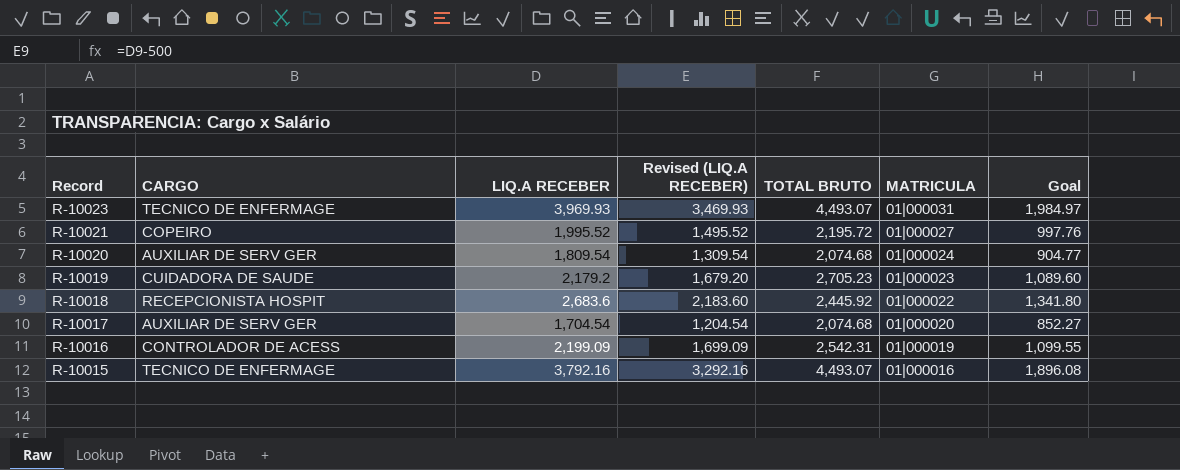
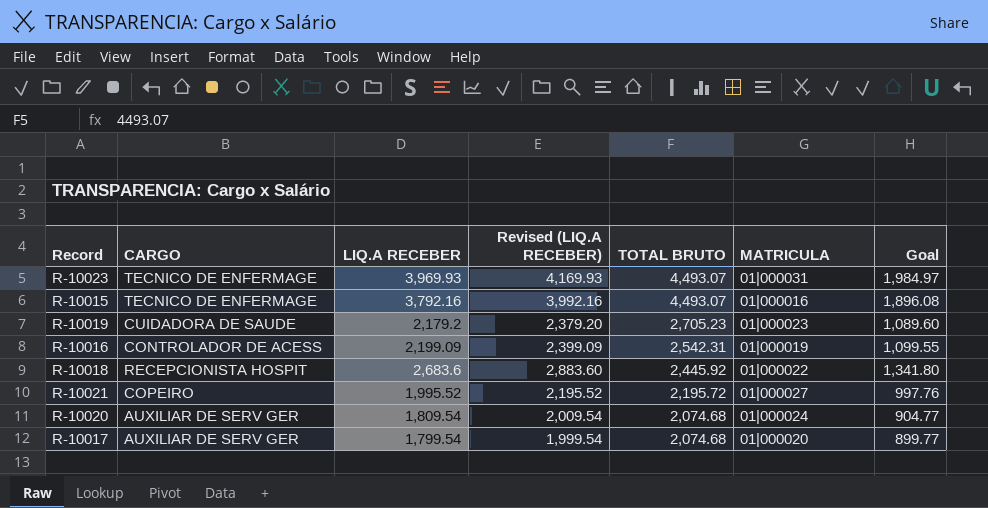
row order: Record descending -> TOTAL BRUTO descending
column Revised (LIQ.A RECEBER) | formula: [LIQ.A RECEBER] - 500 -> [LIQ.A RECEBER] + 200
R-10017 | LIQ.A RECEBER: 1,704.54 -> 1,799.54
R-10017 | Goal: 852.27 -> 899.77

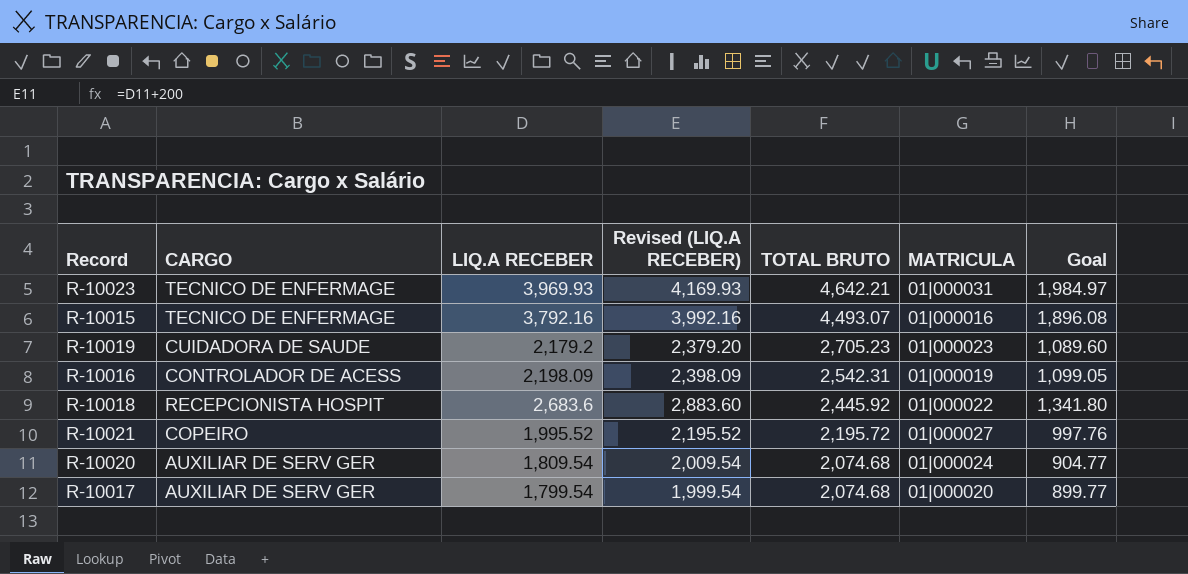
R-10023 | TOTAL BRUTO: 4,493.07 -> 4,642.21
R-10016 | LIQ.A RECEBER: 2,199.09 -> 2,198.09
R-10016 | Revised (LIQ.A RECEBER): 2,399.09 -> 2,398.09
R-10016 | Goal: 1,099.55 -> 1,099.05

